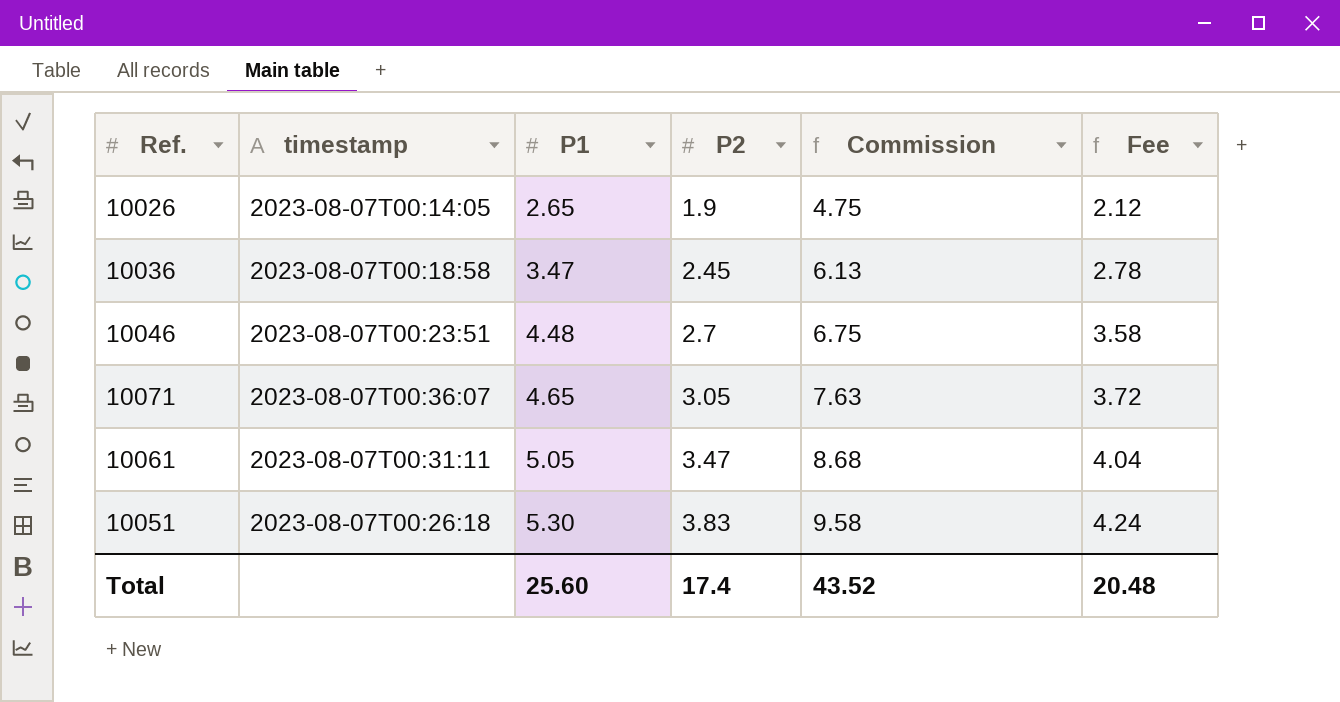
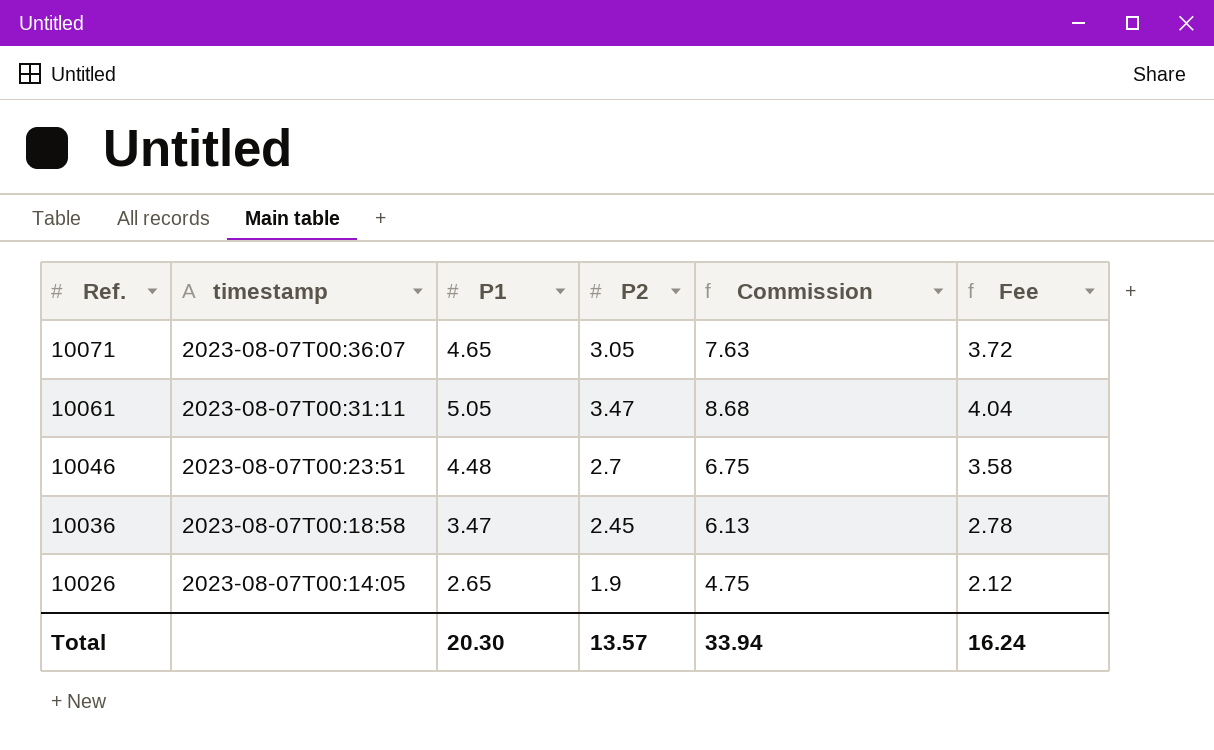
row order: P1 ascending -> Ref. descending
row 10051: 2023-08-07T00:26:18 | 5.30 | 3.83 | 9.58 | 4.24 -> none
Total | P1: 25.60 -> 20.30
Total | P2: 17.4 -> 13.57
Total | Commission: 43.52 -> 33.94
Total | Fee: 20.48 -> 16.24

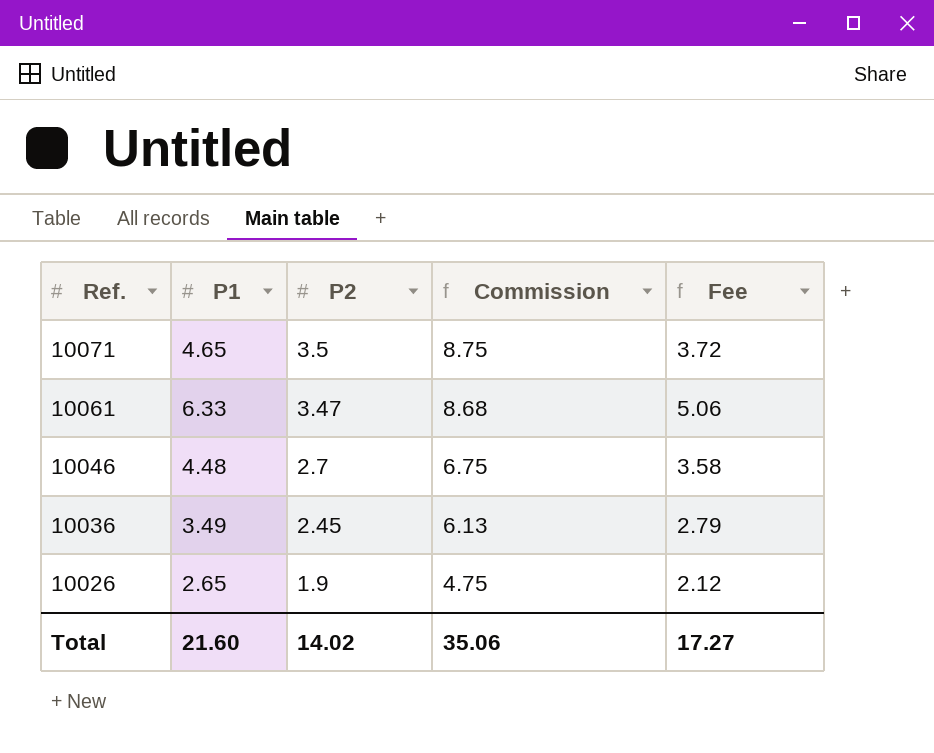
column timestamp | position: 2 -> none
10071 | P2: 3.05 -> 3.5
10071 | Commission: 7.63 -> 8.75
10061 | P1: 5.05 -> 6.33
10061 | Fee: 4.04 -> 5.06
10036 | P1: 3.47 -> 3.49
10036 | Fee: 2.78 -> 2.79
Total | P1: 20.30 -> 21.60
Total | P2: 13.57 -> 14.02
Total | Commission: 33.94 -> 35.06
Total | Fee: 16.24 -> 17.27

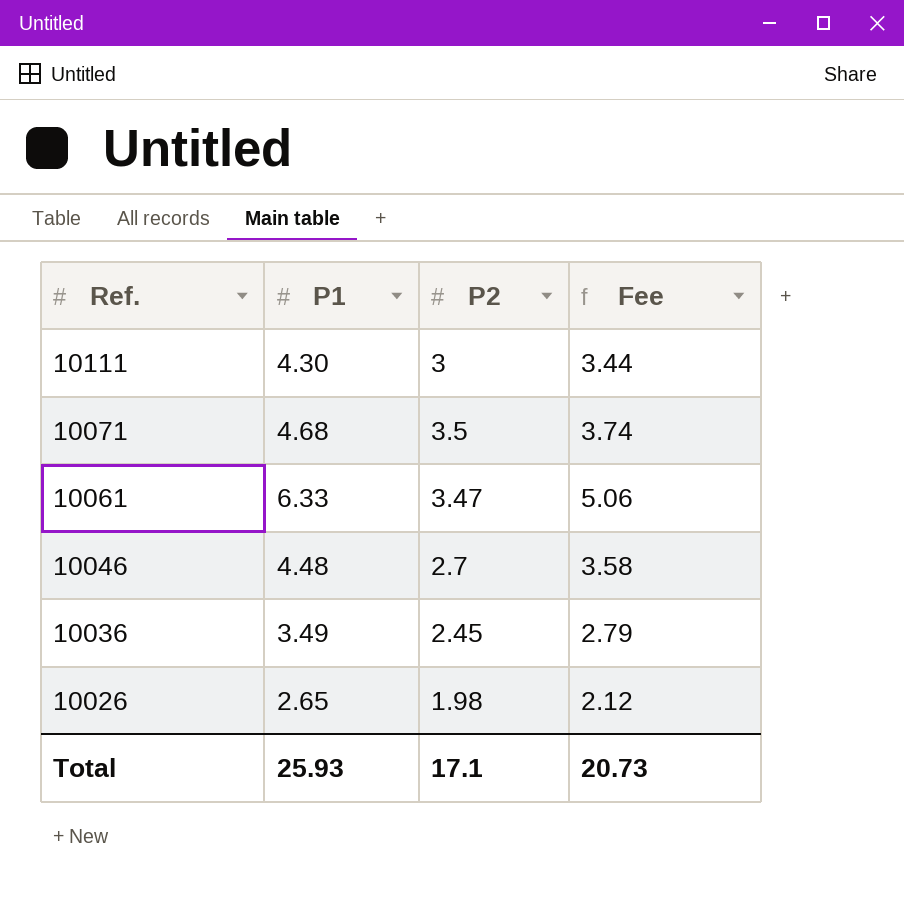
column Commission | formula: [P2] * 2.5 -> none
row 10111: none -> 4.30 | 3 | 3.44
10071 | P1: 4.65 -> 4.68
10071 | Fee: 3.72 -> 3.74
10026 | P2: 1.9 -> 1.98
Total | P1: 21.60 -> 25.93
Total | P2: 14.02 -> 17.1
Total | Fee: 17.27 -> 20.73

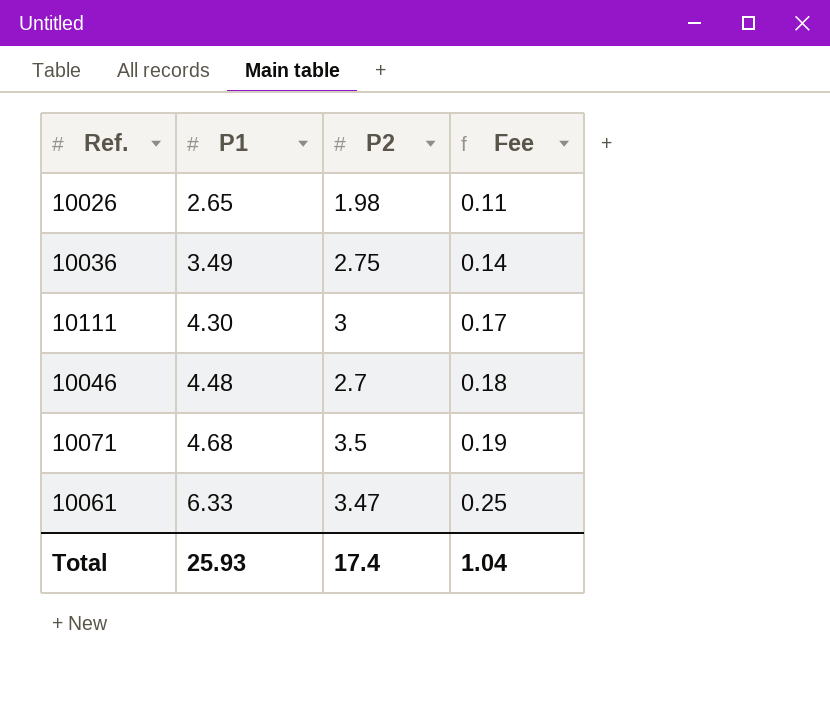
row order: Ref. descending -> P1 ascending
column Fee | formula: [P1] * 0.8 -> [P1] * 0.04
10036 | P2: 2.45 -> 2.75
Total | P2: 17.1 -> 17.4
Total | Fee: 20.73 -> 1.04

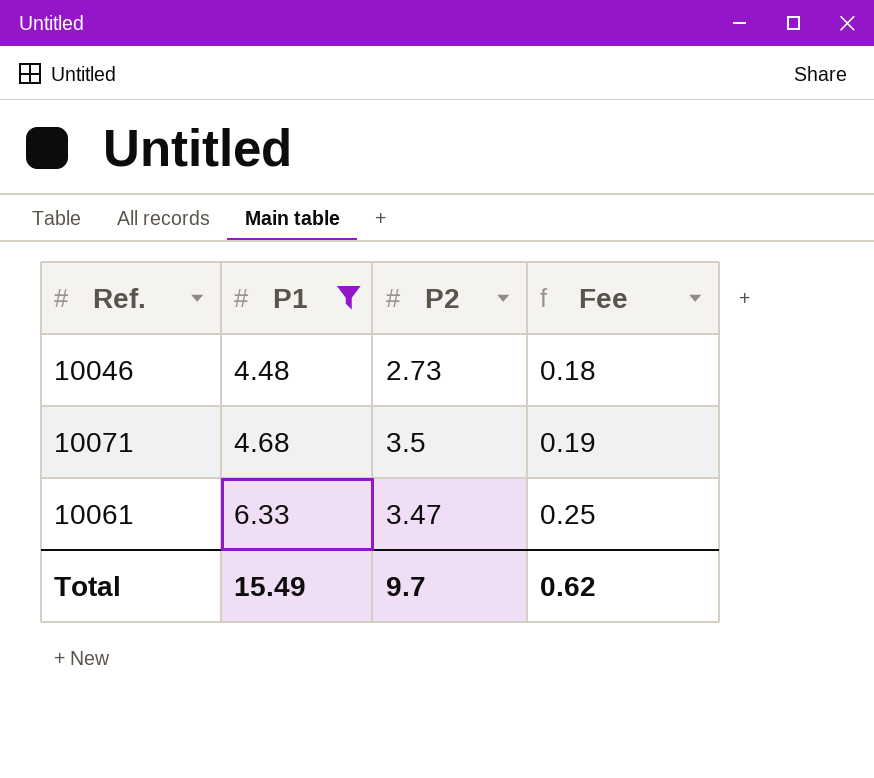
filter: none -> P1 >= 4.48
10046 | P2: 2.7 -> 2.73
Total | P1: 25.93 -> 15.49
Total | P2: 17.4 -> 9.7
Total | Fee: 1.04 -> 0.62

